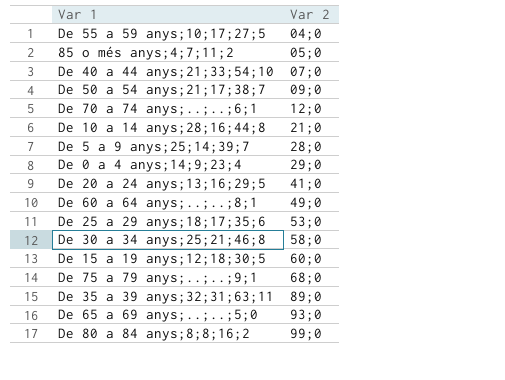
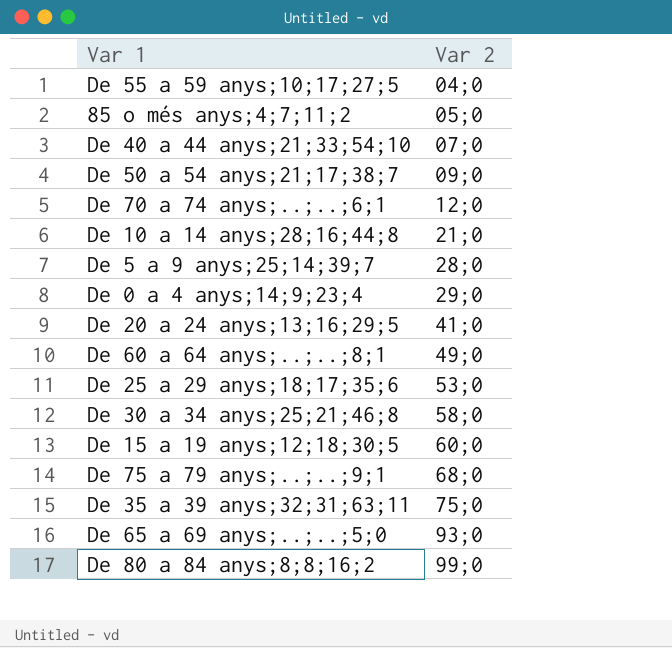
De 35 a 39 anys;32;31;63;11 | Var 2: 89;0 -> 75;0

